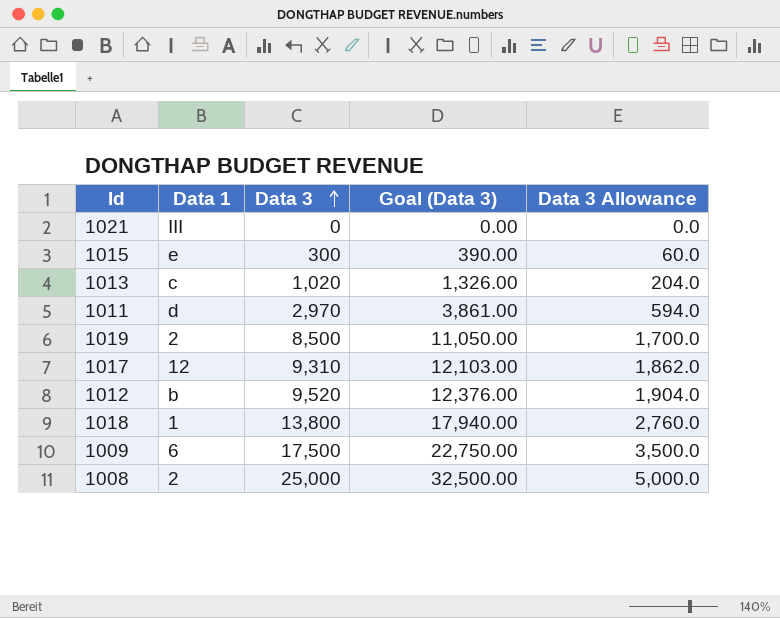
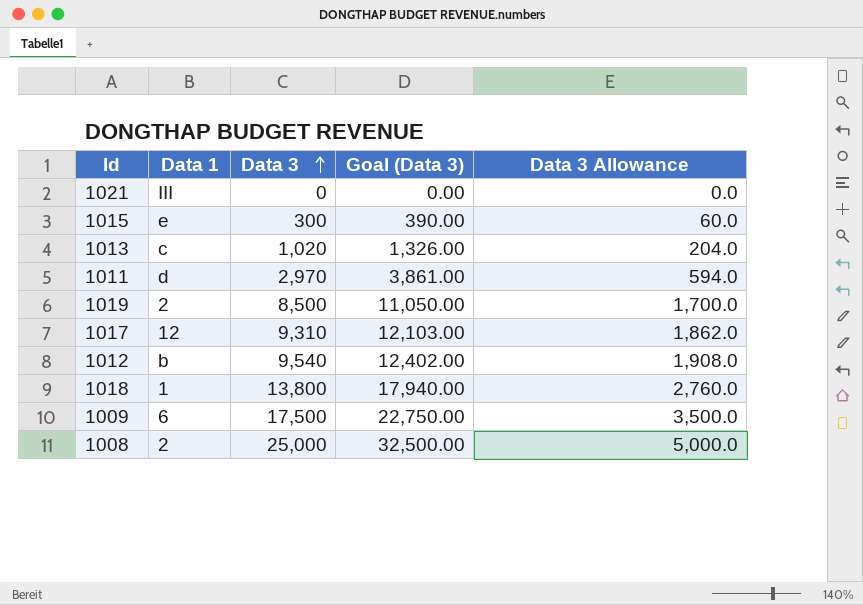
1012 | Data 3: 9,520 -> 9,540
1012 | Goal (Data 3): 12,376.00 -> 12,402.00
1012 | Data 3 Allowance: 1,904.0 -> 1,908.0

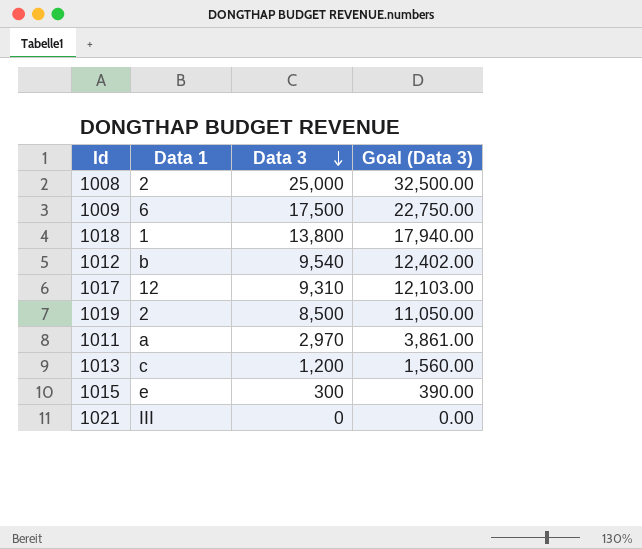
row order: Data 3 ascending -> Data 3 descending
column Data 3 Allowance | formula: [Data 3] * 0.2 -> none
1011 | Data 1: d -> a
1013 | Data 3: 1,020 -> 1,200
1013 | Goal (Data 3): 1,326.00 -> 1,560.00

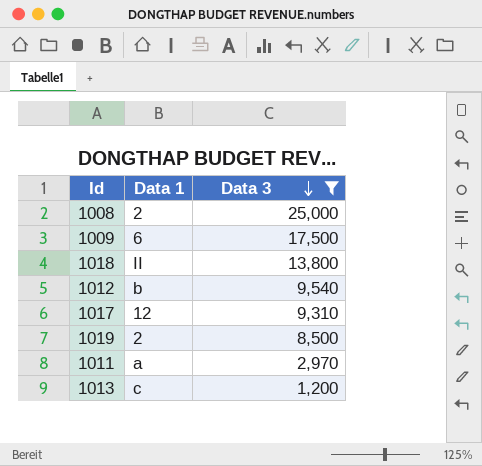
filter: none -> Data 3 >= 1,200
column Goal (Data 3) | formula: [Data 3] * 1.3 -> none
1018 | Data 1: 1 -> II

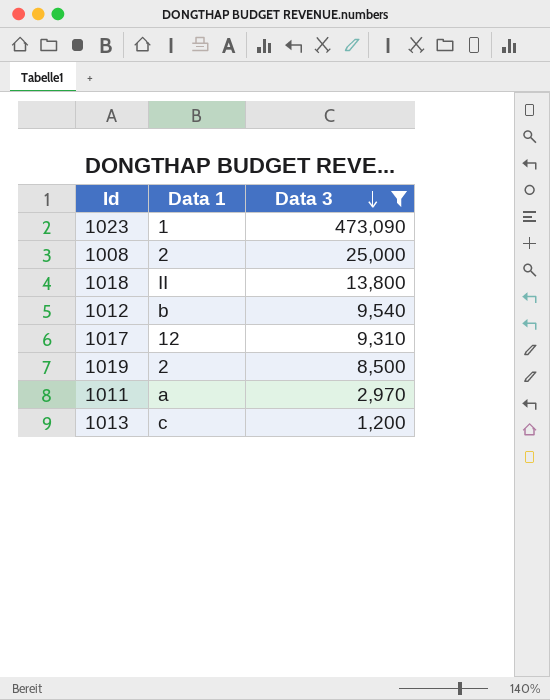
row 1009: 6 | 17,500 -> none
row 1023: none -> 1 | 473,090

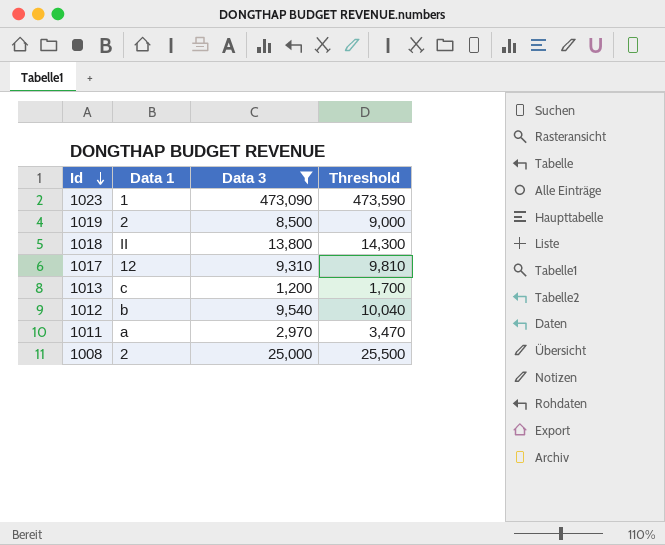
row order: Data 3 descending -> Id descending
column Threshold | formula: none -> [Data 3] + 500

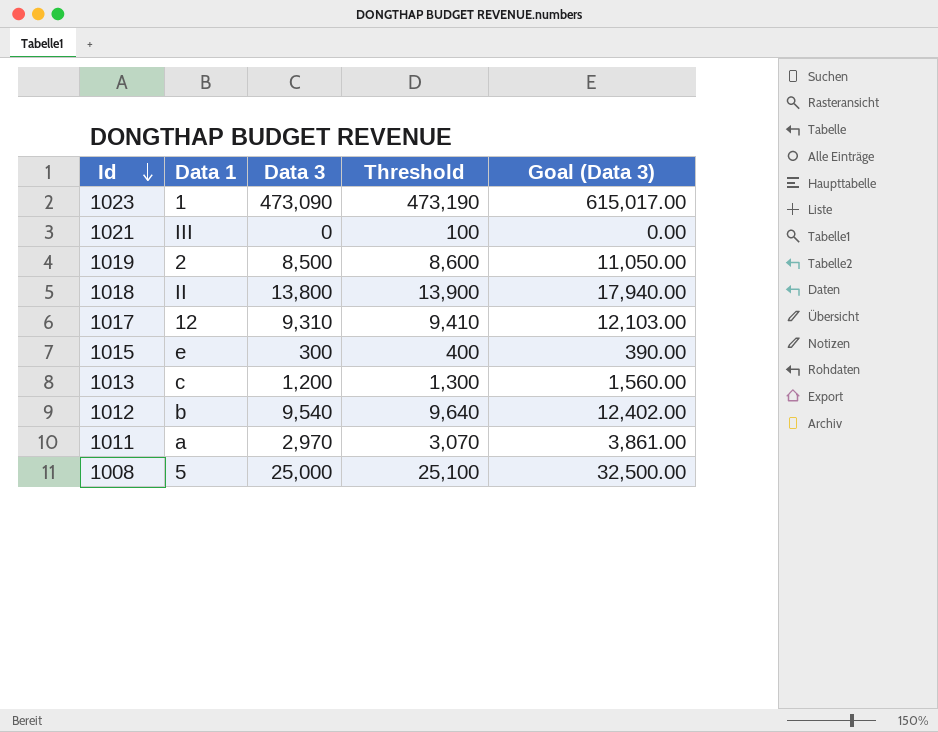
filter: Data 3 >= 1,200 -> none
column Threshold | formula: [Data 3] + 500 -> [Data 3] + 100
column Goal (Data 3) | formula: none -> [Data 3] * 1.3
1008 | Data 1: 2 -> 5

